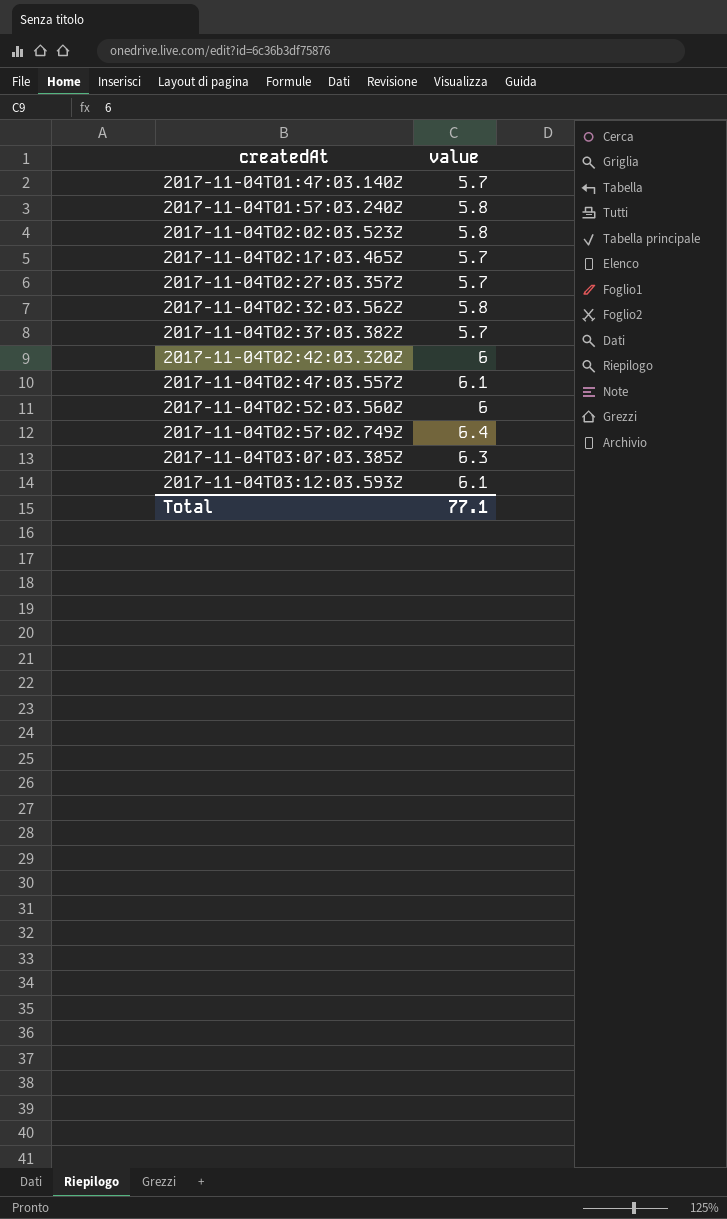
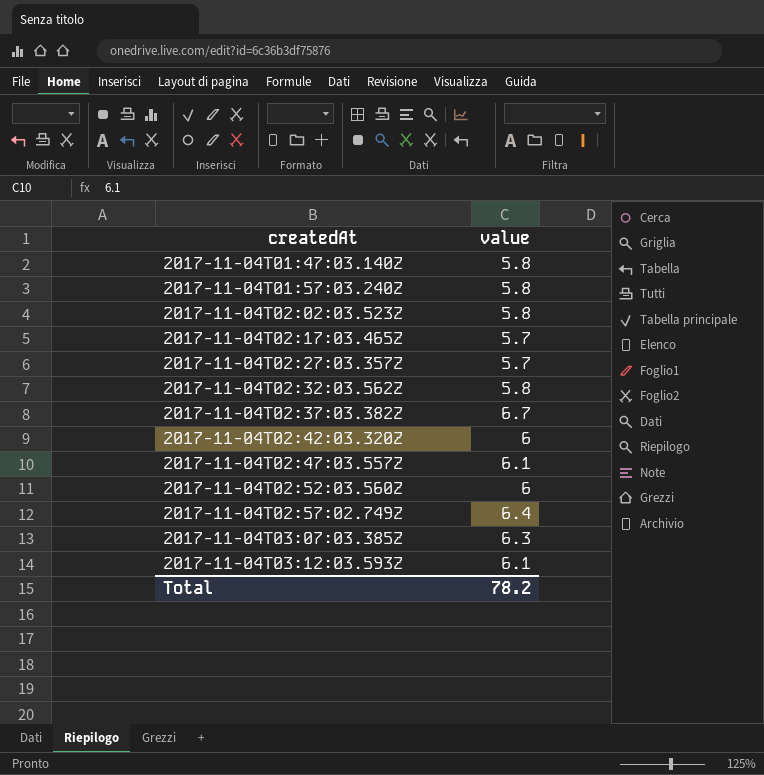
2017-11-04T01:47:03.140Z | value: 5.7 -> 5.8
2017-11-04T02:37:03.382Z | value: 5.7 -> 6.7
Total | value: 77.1 -> 78.2

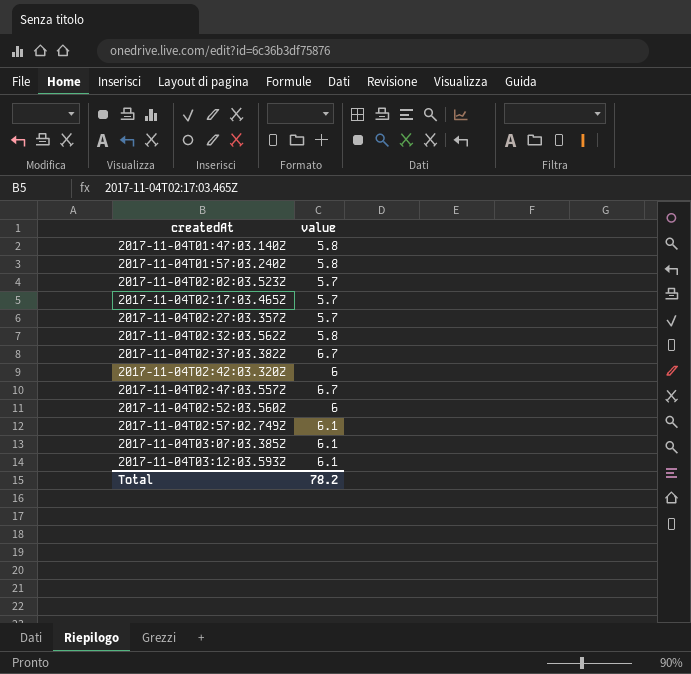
2017-11-04T02:02:03.523Z | value: 5.8 -> 5.7
2017-11-04T02:47:03.557Z | value: 6.1 -> 6.7
2017-11-04T02:57:02.749Z | value: 6.4 -> 6.1
2017-11-04T03:07:03.385Z | value: 6.3 -> 6.1

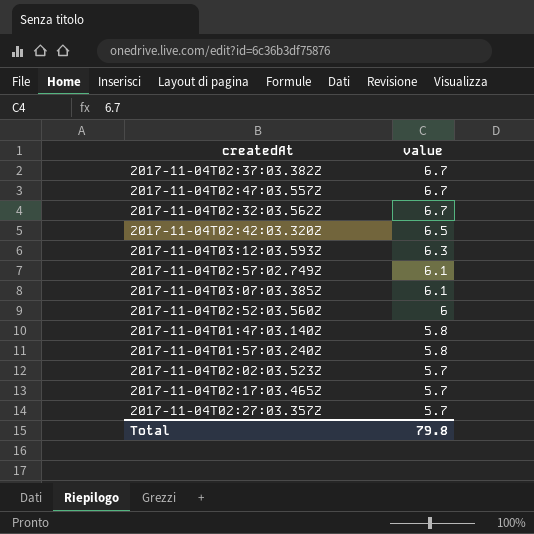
row order: createdAt ascending -> value descending
2017-11-04T02:32:03.562Z | value: 5.8 -> 6.7
2017-11-04T02:42:03.320Z | value: 6 -> 6.5
2017-11-04T03:12:03.593Z | value: 6.1 -> 6.3
Total | value: 78.2 -> 79.8

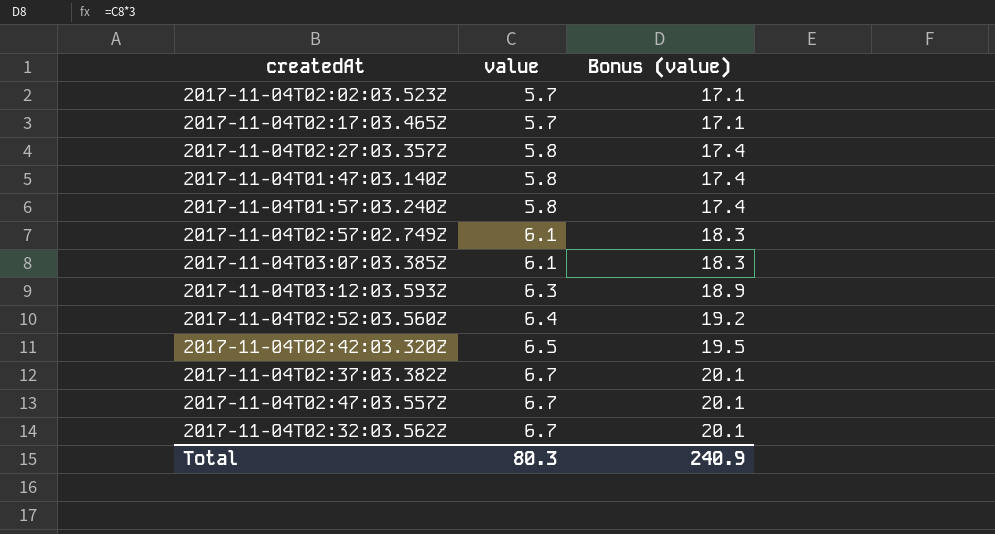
row order: value descending -> value ascending
column Bonus (value) | formula: none -> [value] * 3
2017-11-04T02:27:03.357Z | value: 5.7 -> 5.8
2017-11-04T02:52:03.560Z | value: 6 -> 6.4
Total | value: 79.8 -> 80.3

